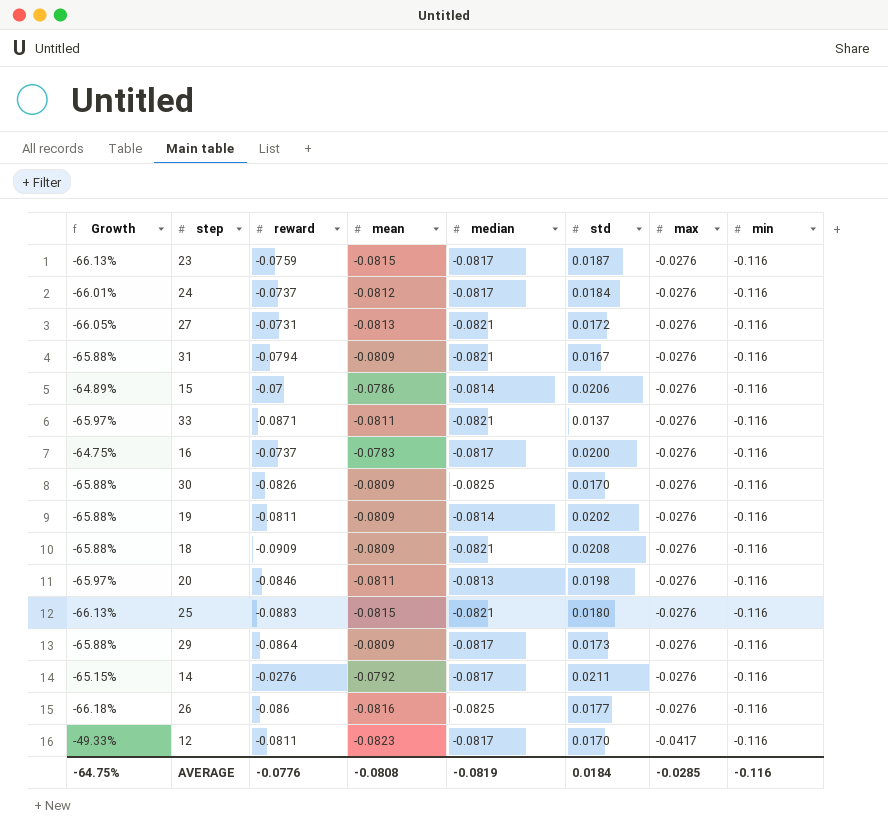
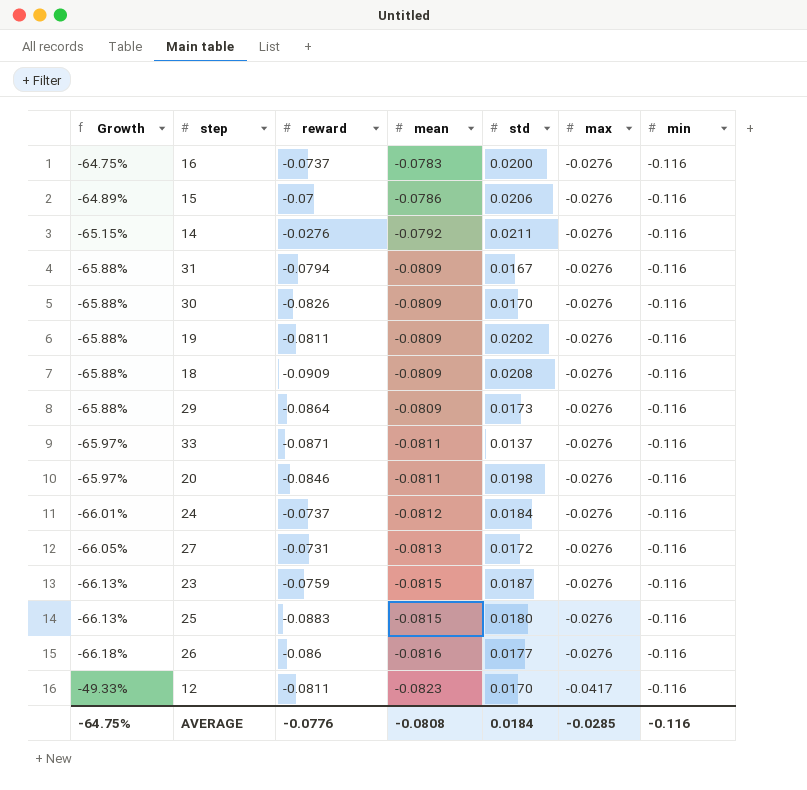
row order: max descending -> mean descending
column median | position: 5 -> none

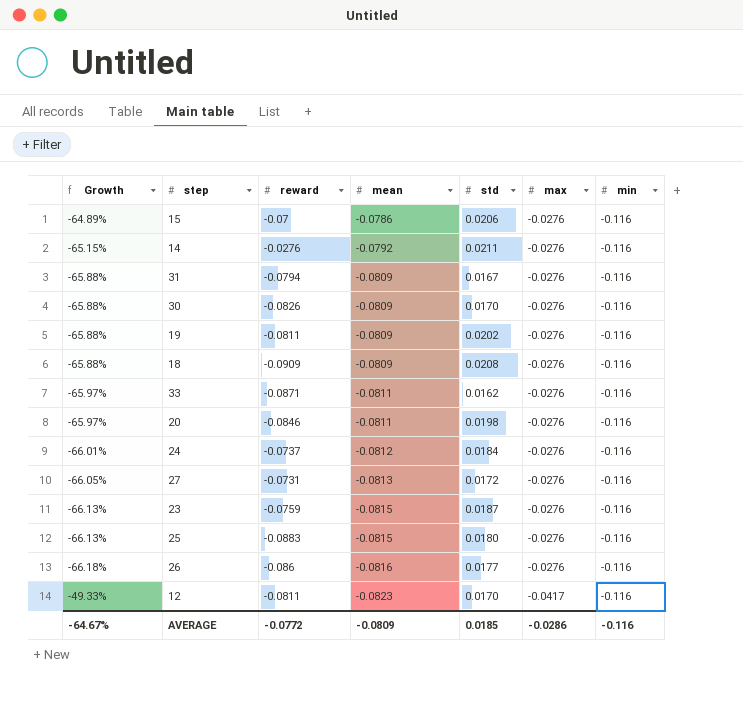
row 16: -64.75% | -0.0737 | -0.0783 | 0.0200 | -0.0276 | -0.116 -> none
row 29: -65.88% | -0.0864 | -0.0809 | 0.0173 | -0.0276 | -0.116 -> none
33 | std: 0.0137 -> 0.0162
AVERAGE | Growth: -64.75% -> -64.67%
AVERAGE | reward: -0.0776 -> -0.0772
AVERAGE | mean: -0.0808 -> -0.0809
AVERAGE | std: 0.0184 -> 0.0185
AVERAGE | max: -0.0285 -> -0.0286

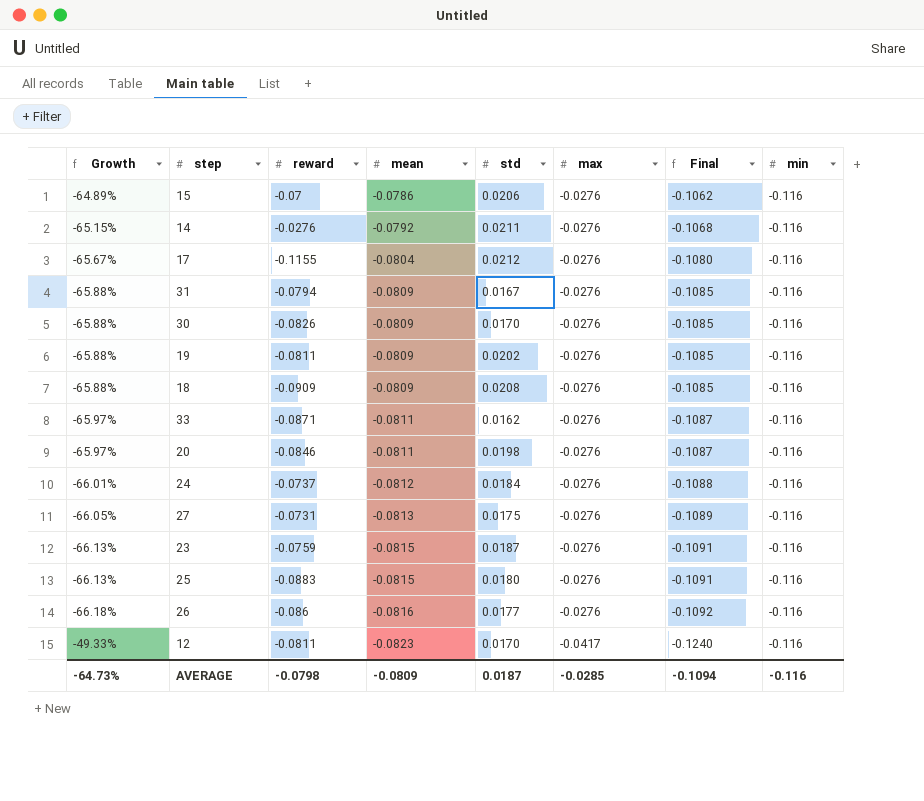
column Final | formula: none -> [mean] + [max]
row 17: none -> -65.67% | -0.1155 | -0.0804 | 0.0212 | -0.0276 | -0.1080 | -0.116
27 | std: 0.0172 -> 0.0175
AVERAGE | Growth: -64.67% -> -64.73%
AVERAGE | reward: -0.0772 -> -0.0798
AVERAGE | std: 0.0185 -> 0.0187
AVERAGE | max: -0.0286 -> -0.0285

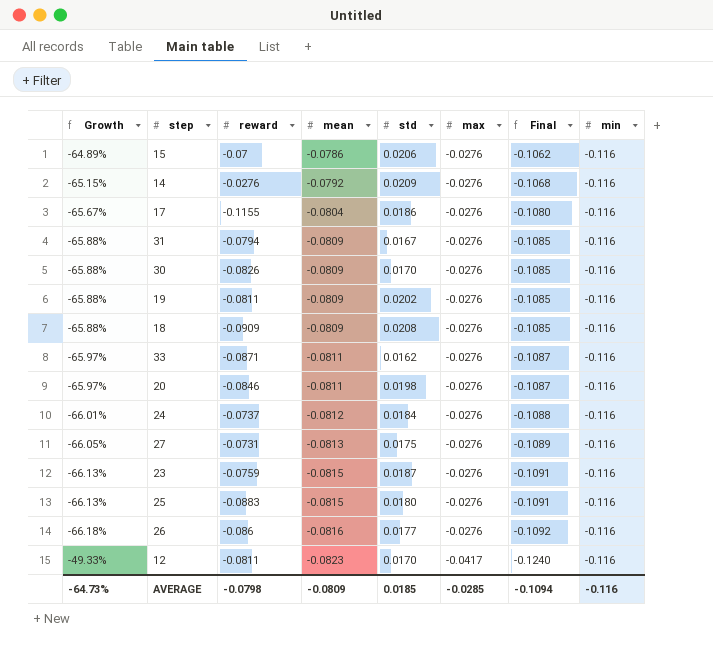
14 | std: 0.0211 -> 0.0209
17 | std: 0.0212 -> 0.0186
AVERAGE | std: 0.0187 -> 0.0185

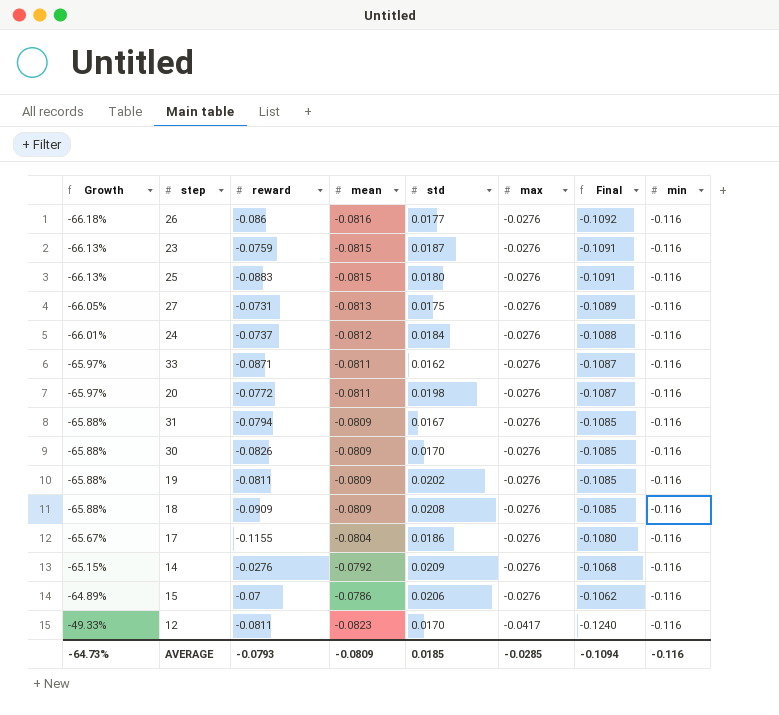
row order: mean descending -> Growth ascending
20 | reward: -0.0846 -> -0.0772
AVERAGE | reward: -0.0798 -> -0.0793

